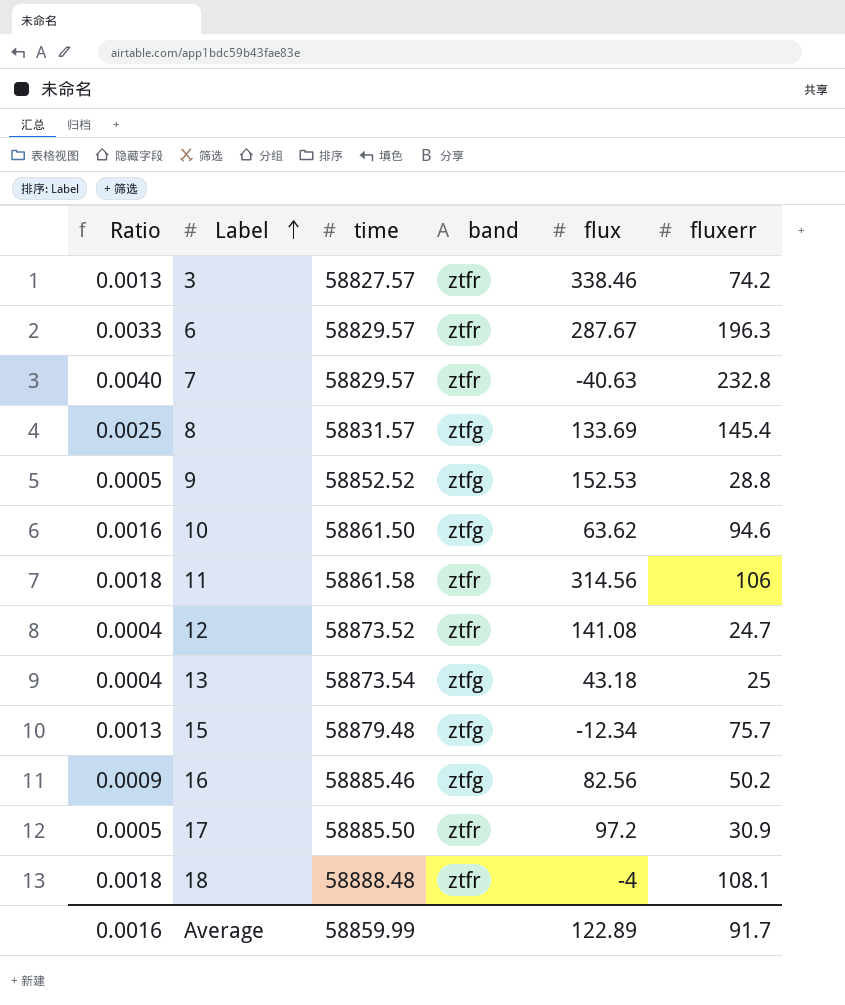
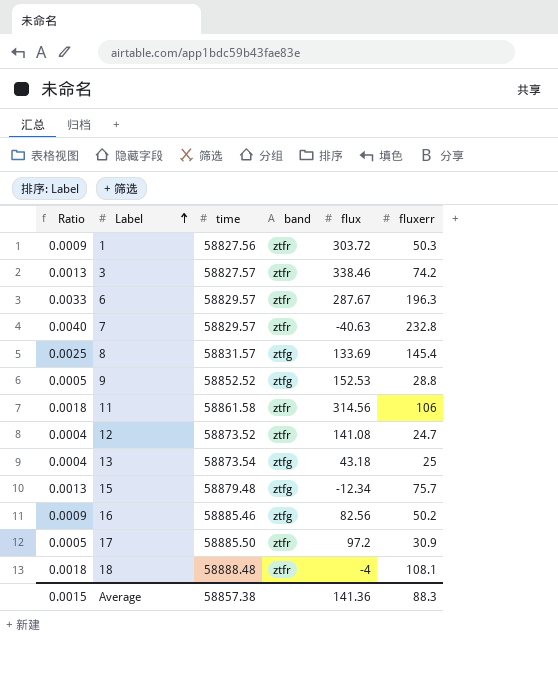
row 10: 0.0016 | 58861.50 | ztfg | 63.62 | 94.6 -> none
row 1: none -> 0.0009 | 58827.56 | ztfr | 303.72 | 50.3
Average | Ratio: 0.0016 -> 0.0015
Average | time: 58859.99 -> 58857.38
Average | flux: 122.89 -> 141.36
Average | fluxerr: 91.7 -> 88.3

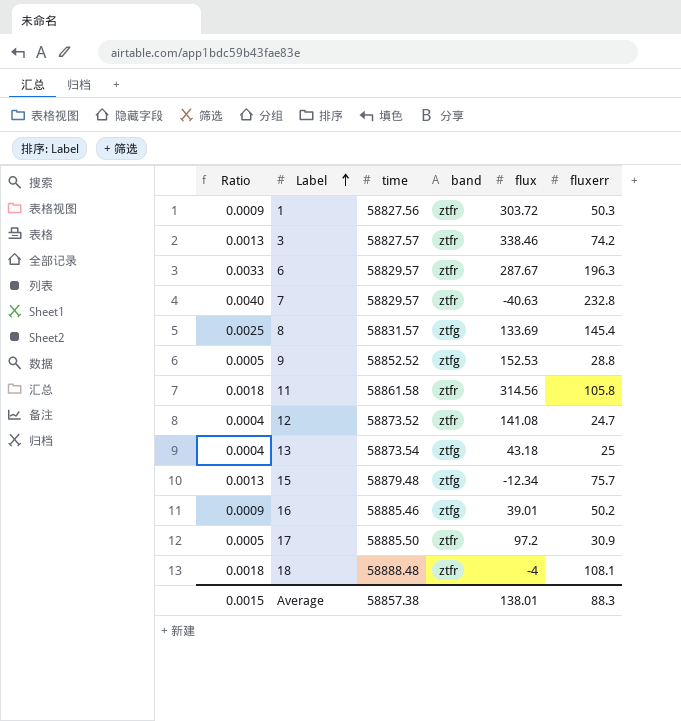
11 | fluxerr: 106 -> 105.8
16 | flux: 82.56 -> 39.01
Average | flux: 141.36 -> 138.01

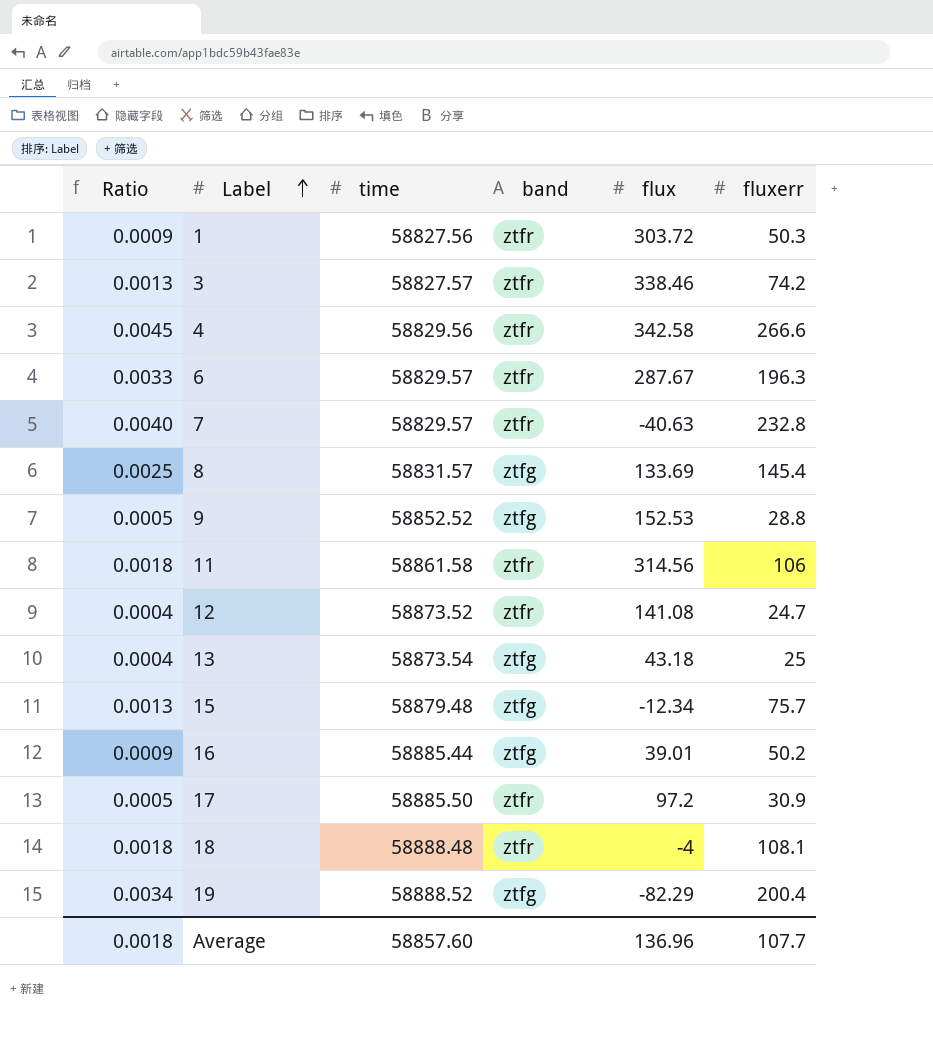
row 4: none -> 0.0045 | 58829.56 | ztfr | 342.58 | 266.6
11 | fluxerr: 105.8 -> 106
16 | time: 58885.46 -> 58885.44
row 19: none -> 0.0034 | 58888.52 | ztfg | -82.29 | 200.4
Average | Ratio: 0.0015 -> 0.0018
Average | time: 58857.38 -> 58857.60
Average | flux: 138.01 -> 136.96
Average | fluxerr: 88.3 -> 107.7

